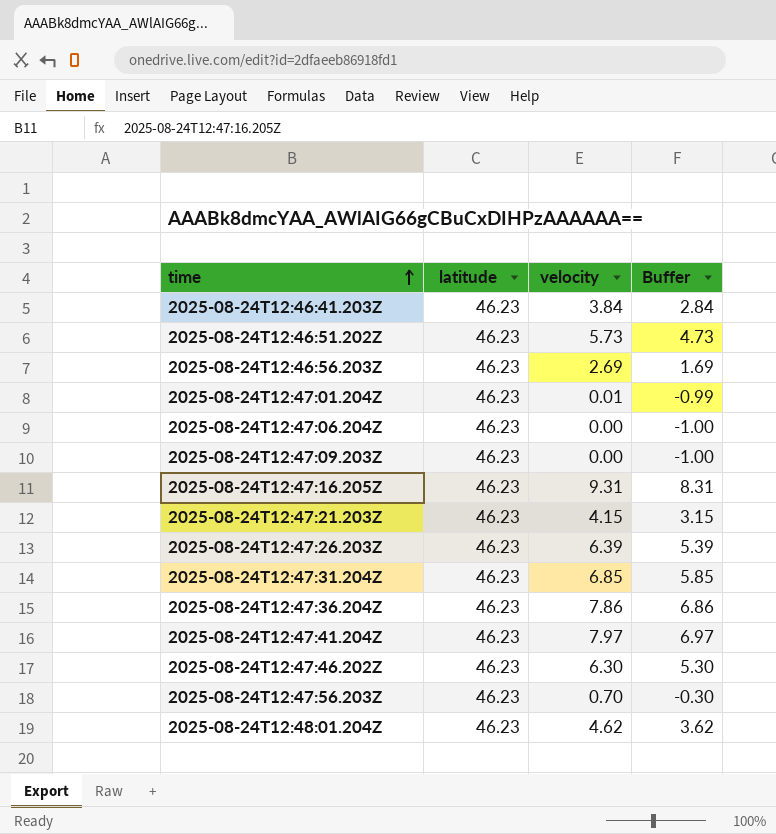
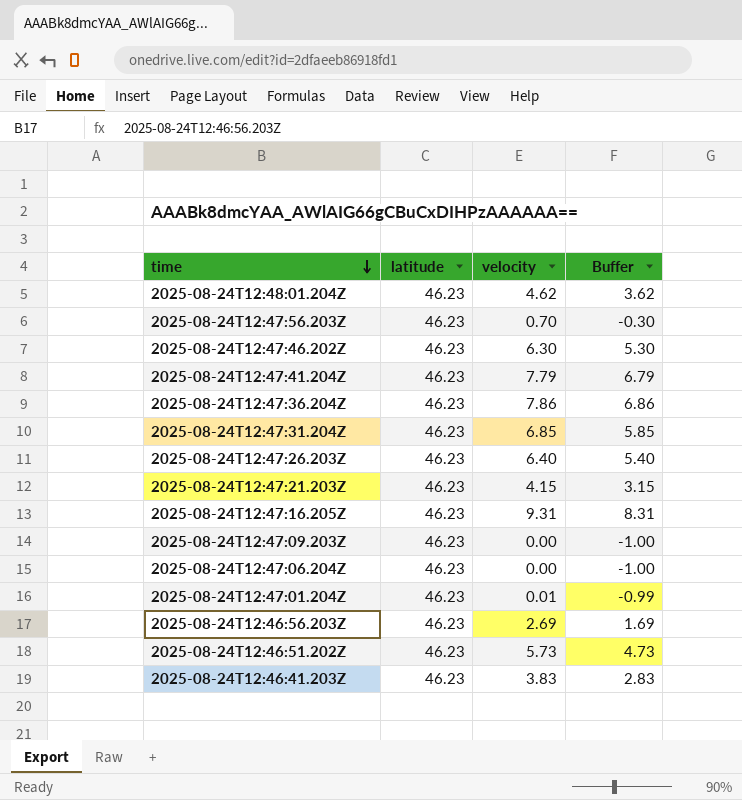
row order: time ascending -> time descending
2025-08-24T12:47:41.204Z | velocity: 7.97 -> 7.79
2025-08-24T12:47:41.204Z | Buffer: 6.97 -> 6.79
2025-08-24T12:47:26.203Z | velocity: 6.39 -> 6.40
2025-08-24T12:47:26.203Z | Buffer: 5.39 -> 5.40
2025-08-24T12:46:41.203Z | velocity: 3.84 -> 3.83
2025-08-24T12:46:41.203Z | Buffer: 2.84 -> 2.83

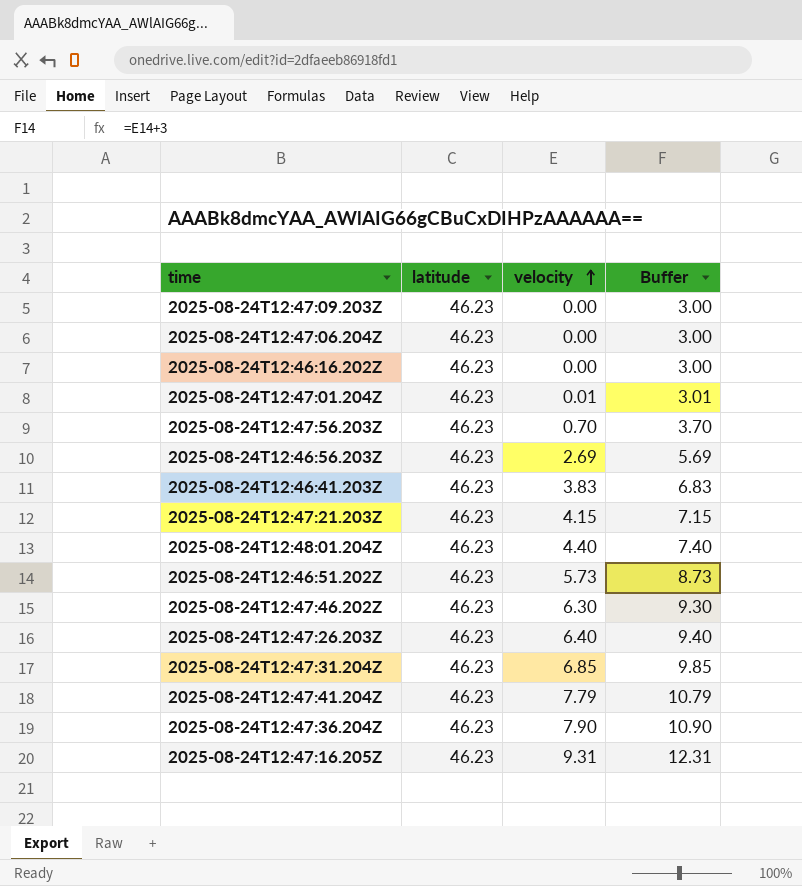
row order: time descending -> velocity ascending
column Buffer | formula: [velocity] - 1 -> [velocity] + 3
row 2025-08-24T12:46:16.202Z: none -> 46.23 | 0.00 | 3.00
2025-08-24T12:48:01.204Z | velocity: 4.62 -> 4.40
2025-08-24T12:47:36.204Z | velocity: 7.86 -> 7.90

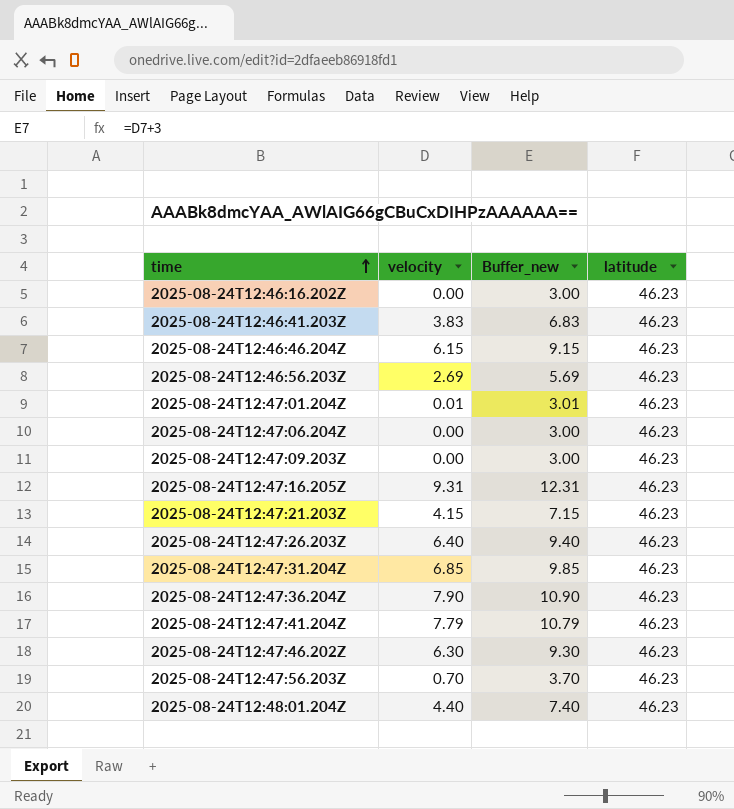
row order: velocity ascending -> time ascending
column name: Buffer -> Buffer_new
column latitude | position: 2 -> 4
row 2025-08-24T12:46:51.202Z: 46.23 | 5.73 | 8.73 -> none
row 2025-08-24T12:46:46.204Z: none -> 6.15 | 9.15 | 46.23

